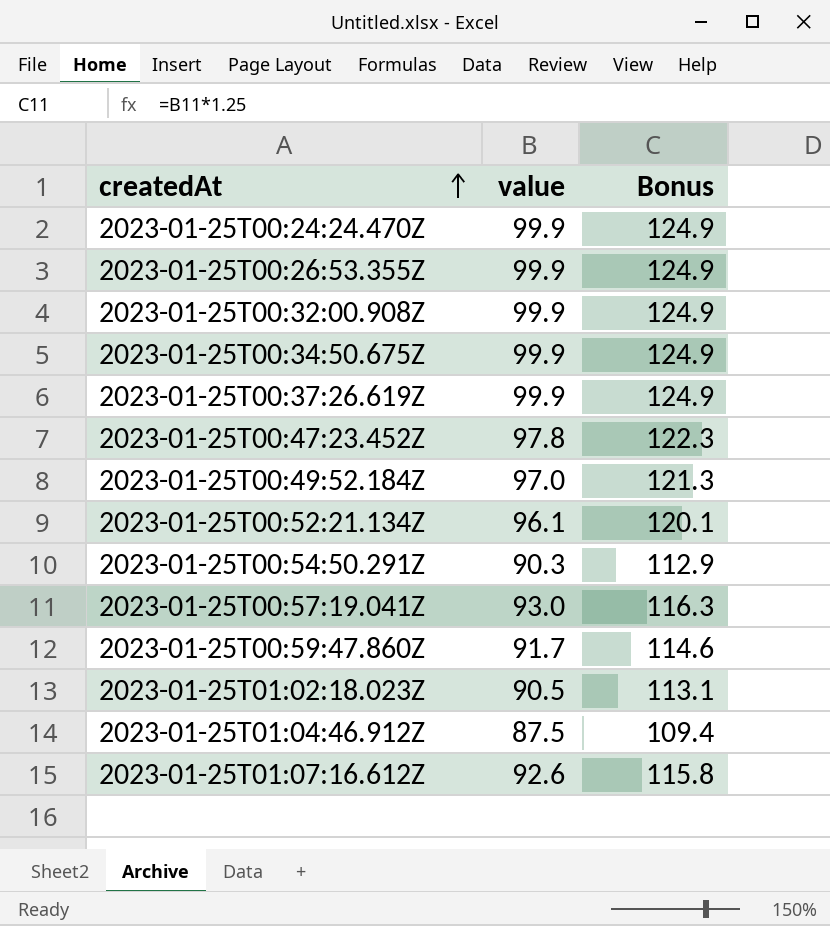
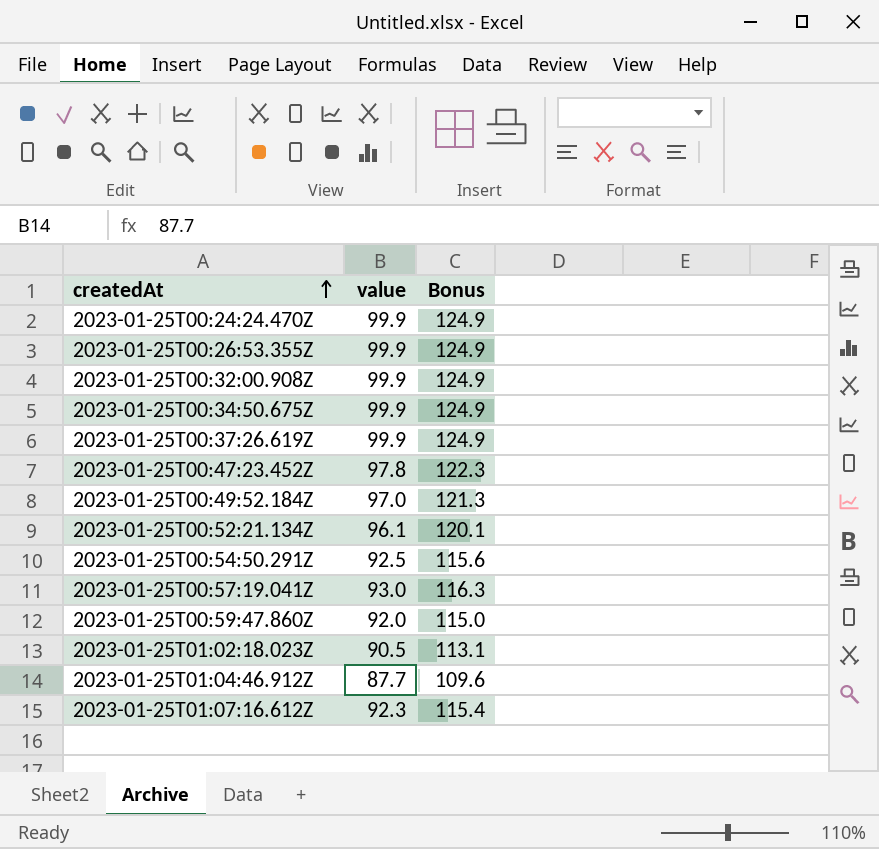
2023-01-25T00:54:50.291Z | value: 90.3 -> 92.5
2023-01-25T00:54:50.291Z | Bonus: 112.9 -> 115.6
2023-01-25T00:59:47.860Z | value: 91.7 -> 92.0
2023-01-25T00:59:47.860Z | Bonus: 114.6 -> 115.0
2023-01-25T01:04:46.912Z | value: 87.5 -> 87.7
2023-01-25T01:04:46.912Z | Bonus: 109.4 -> 109.6
2023-01-25T01:07:16.612Z | value: 92.6 -> 92.3
2023-01-25T01:07:16.612Z | Bonus: 115.8 -> 115.4

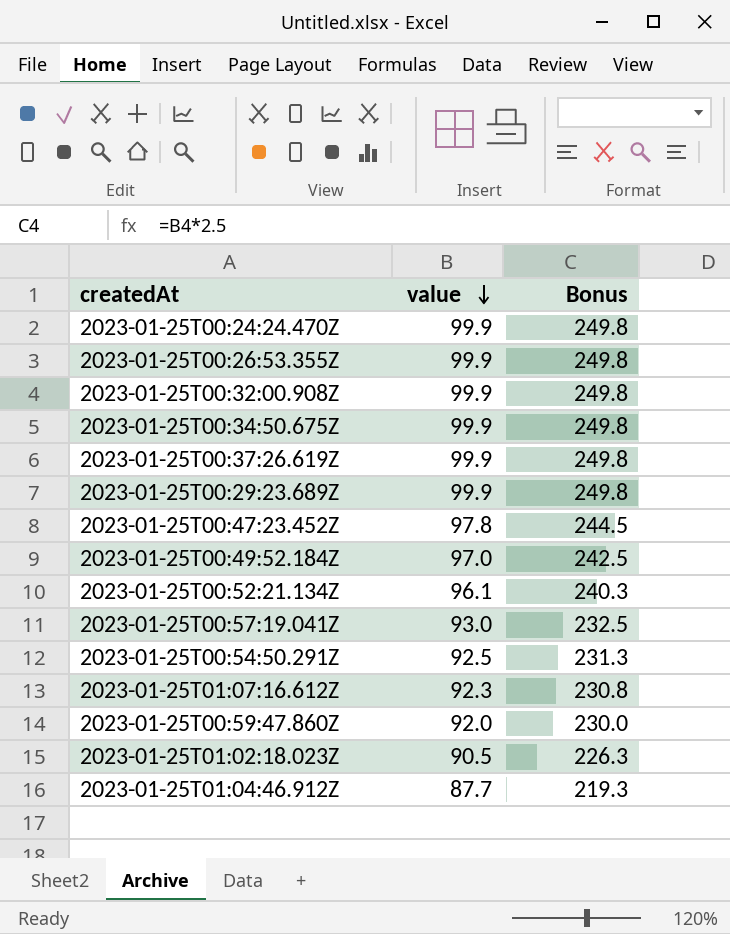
row order: createdAt ascending -> value descending
column Bonus | formula: [value] * 1.25 -> [value] * 2.5
row 2023-01-25T00:29:23.689Z: none -> 99.9 | 249.8

